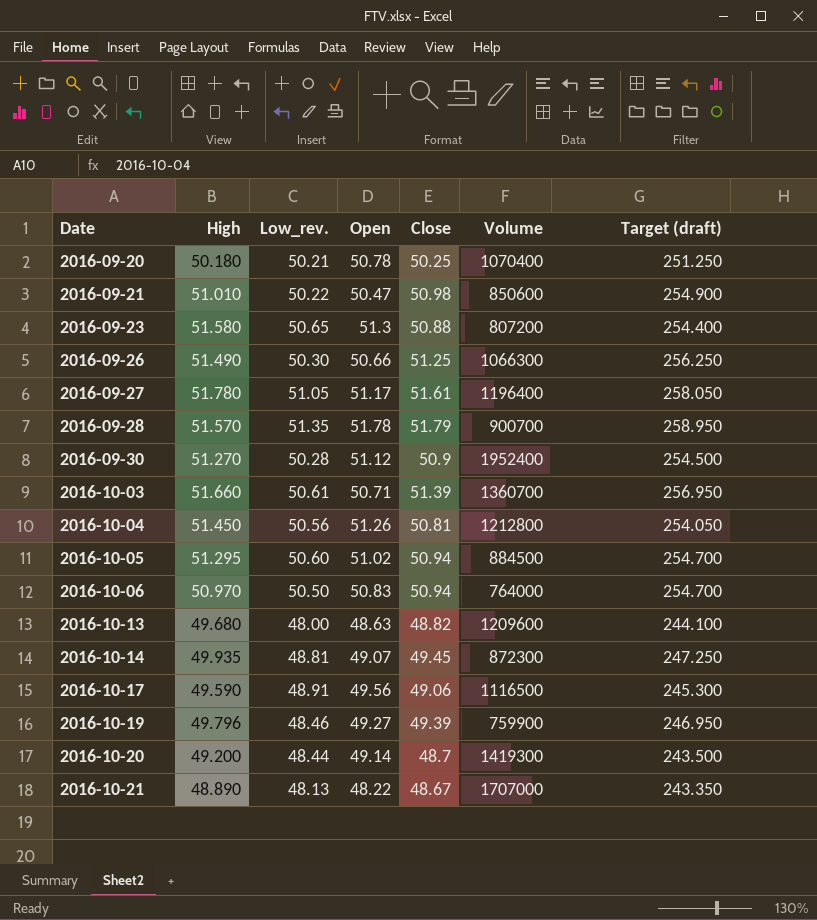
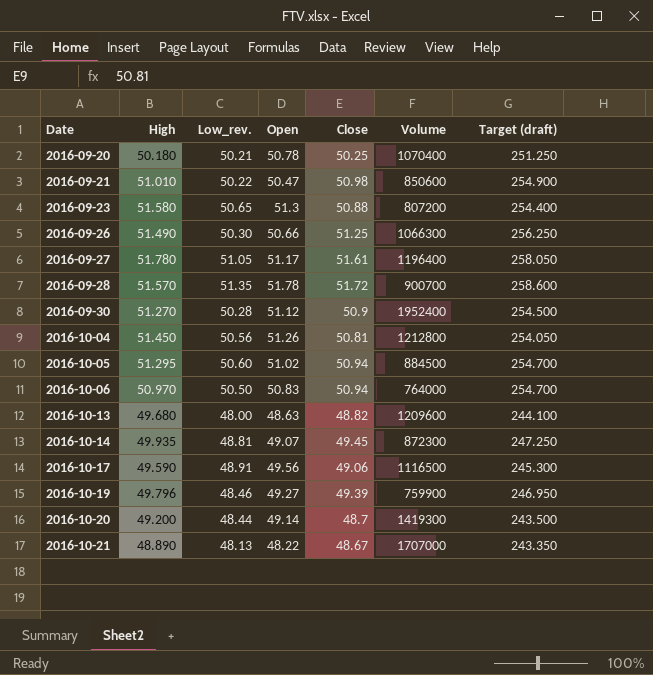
row 2016-10-03: 51.660 | 50.61 | 50.71 | 51.39 | 1360700 | 256.950 -> none
2016-09-28 | Close: 51.79 -> 51.72
2016-09-28 | Target (draft): 258.950 -> 258.600

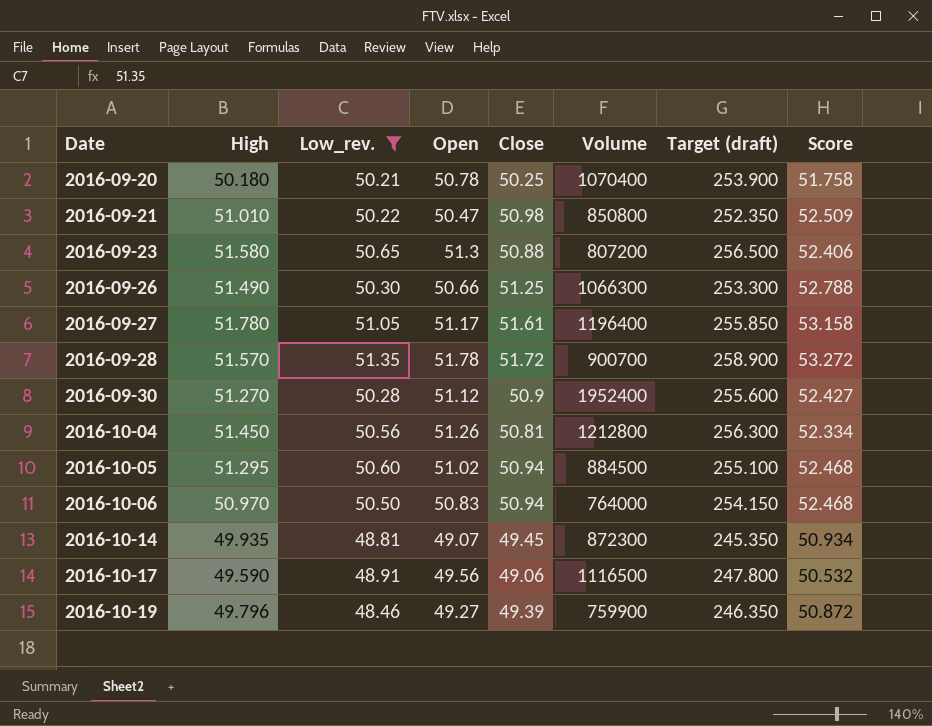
filter: none -> Low_rev. >= 48.46
column Target (draft) | formula: [Close] * 5 -> [Open] * 5
column Score | formula: none -> [Close] * 1.03
2016-09-21 | Volume: 850600 -> 850800

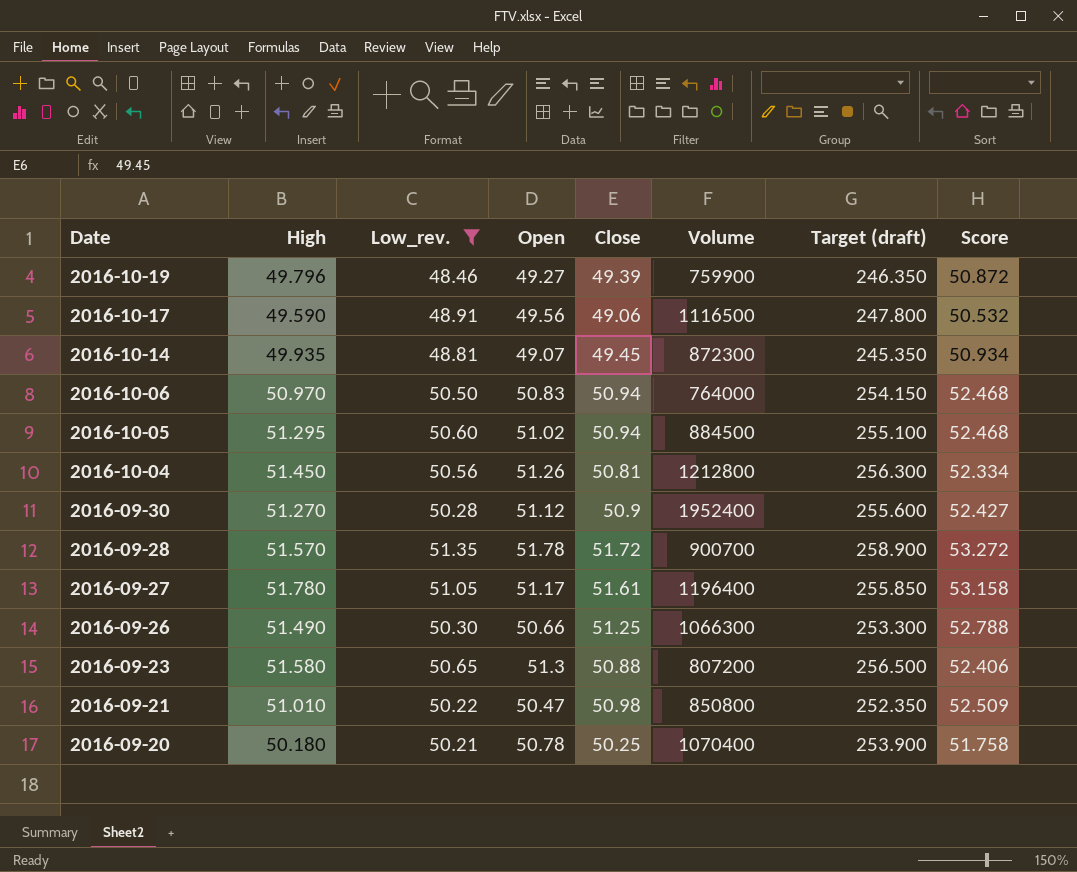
row order: Date ascending -> Date descending

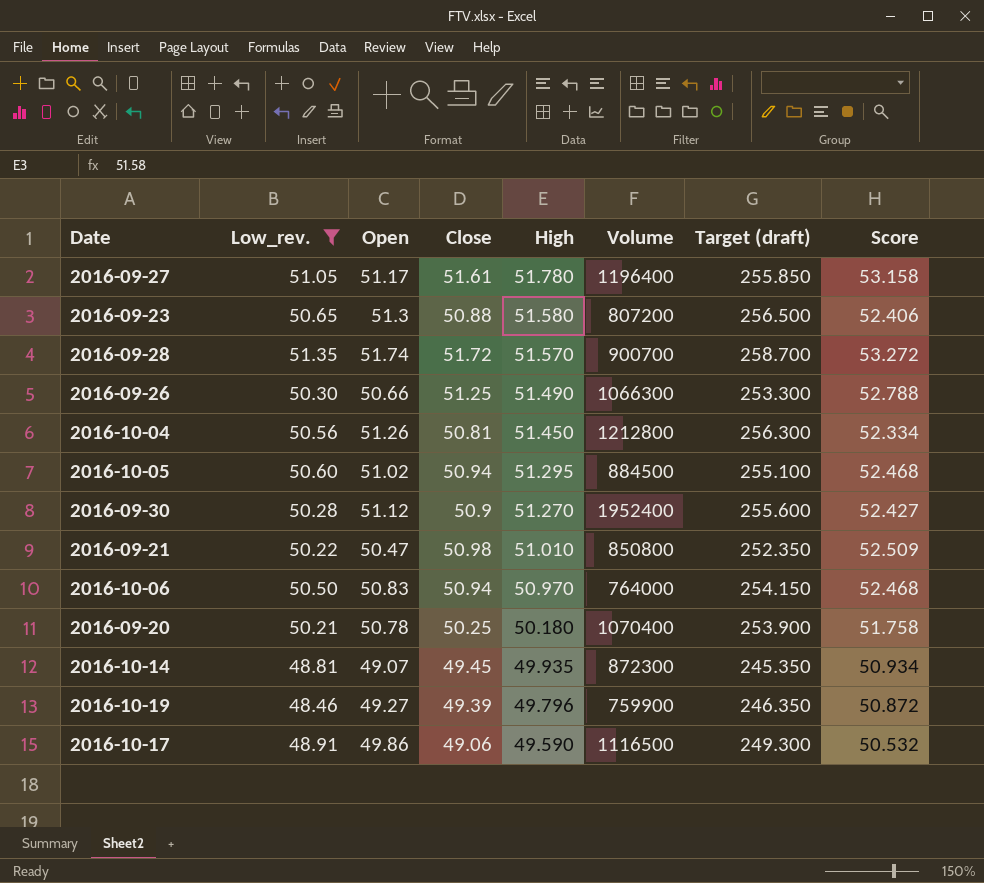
row order: Date descending -> High descending
column High | position: 2 -> 5
2016-09-28 | Open: 51.78 -> 51.74
2016-09-28 | Target (draft): 258.900 -> 258.700
2016-10-17 | Open: 49.56 -> 49.86
2016-10-17 | Target (draft): 247.800 -> 249.300

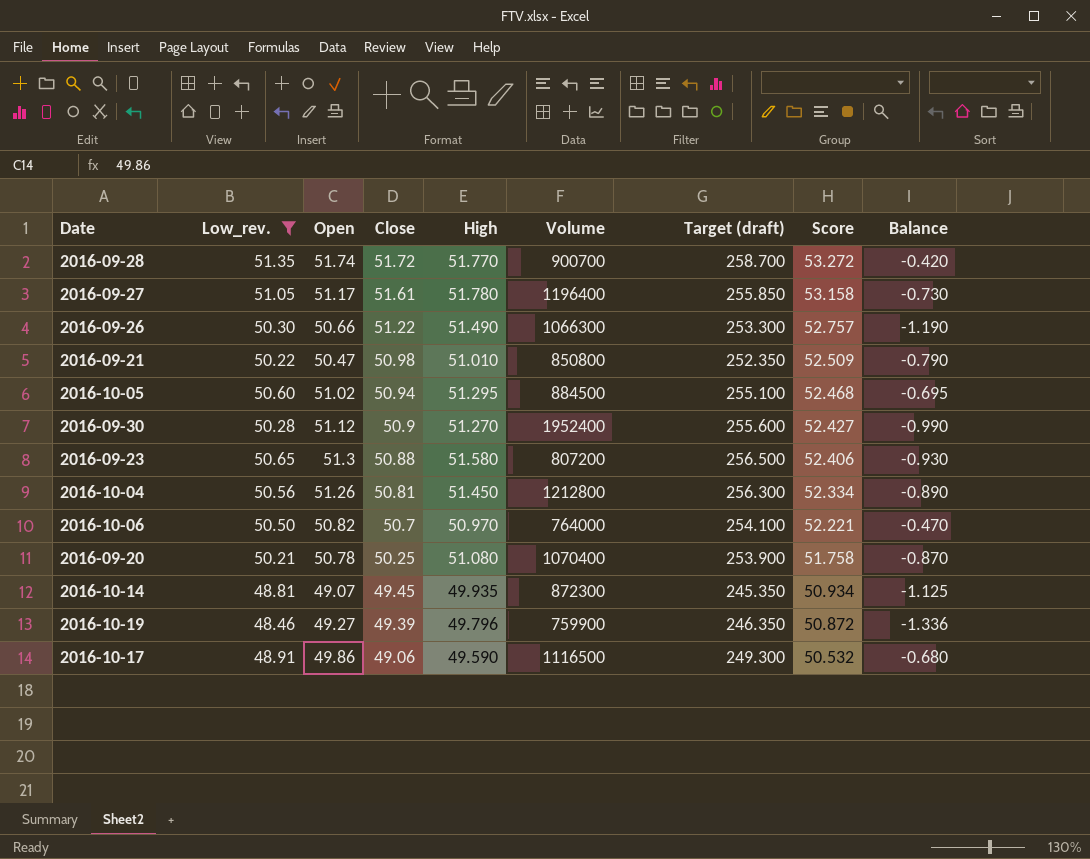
row order: High descending -> Close descending
column Balance | formula: none -> [Low_rev.] - [High]
2016-09-28 | High: 51.570 -> 51.770
2016-09-26 | Close: 51.25 -> 51.22
2016-09-26 | Score: 52.788 -> 52.757
2016-10-06 | Open: 50.83 -> 50.82
2016-10-06 | Close: 50.94 -> 50.7
2016-10-06 | Target (draft): 254.150 -> 254.100
2016-10-06 | Score: 52.468 -> 52.221
2016-09-20 | High: 50.180 -> 51.080

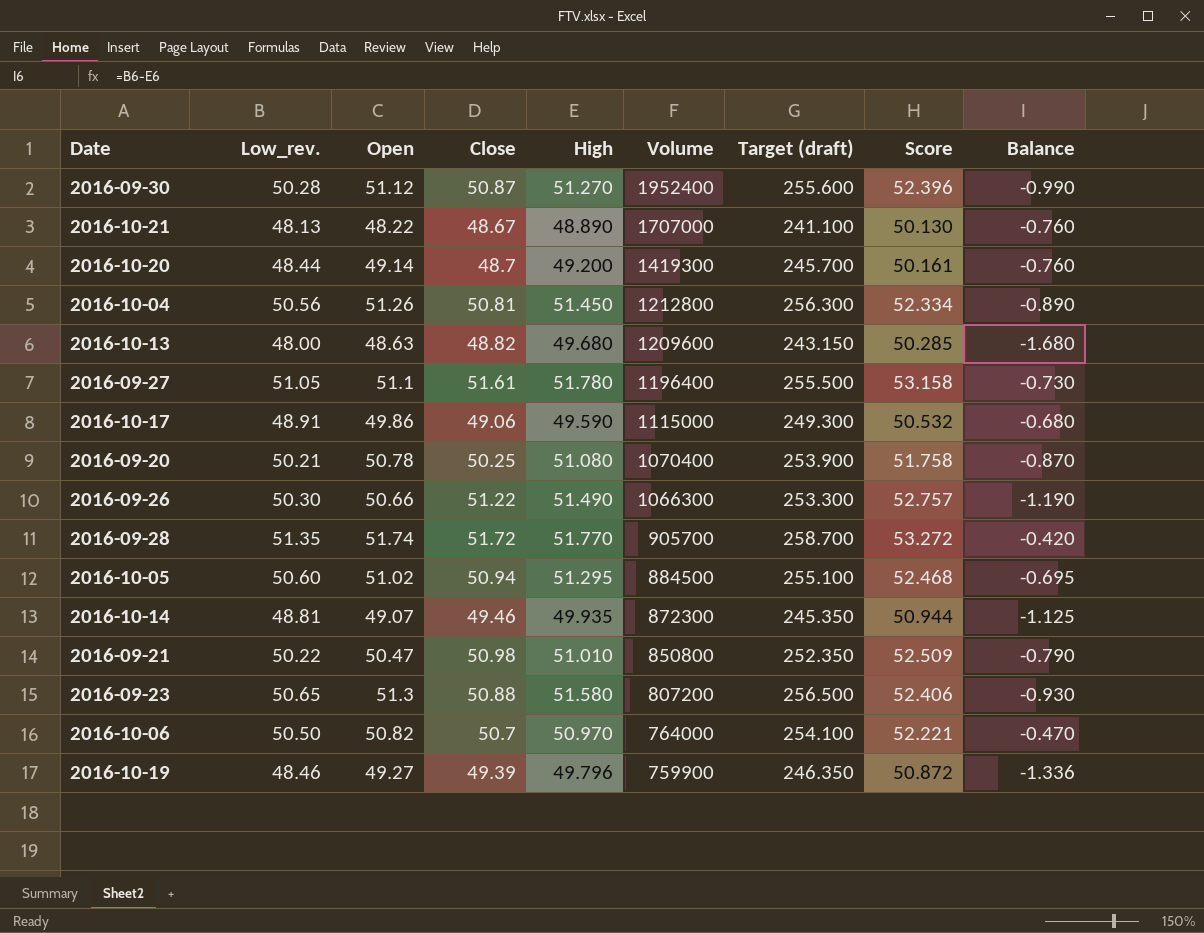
filter: Low_rev. >= 48.46 -> none
row order: Close descending -> Volume descending
2016-09-30 | Close: 50.9 -> 50.87
2016-09-30 | Score: 52.427 -> 52.396
2016-09-27 | Open: 51.17 -> 51.1
2016-09-27 | Target (draft): 255.850 -> 255.500
2016-10-17 | Volume: 1116500 -> 1115000
2016-09-28 | Volume: 900700 -> 905700
2016-10-14 | Close: 49.45 -> 49.46
2016-10-14 | Score: 50.934 -> 50.944

